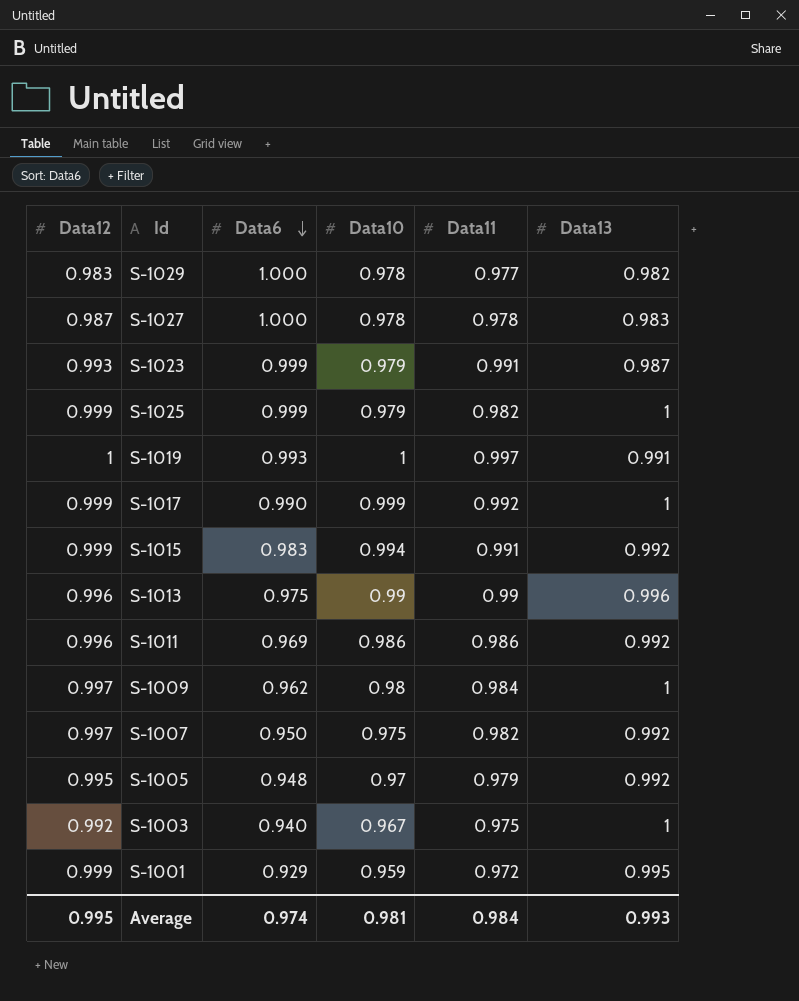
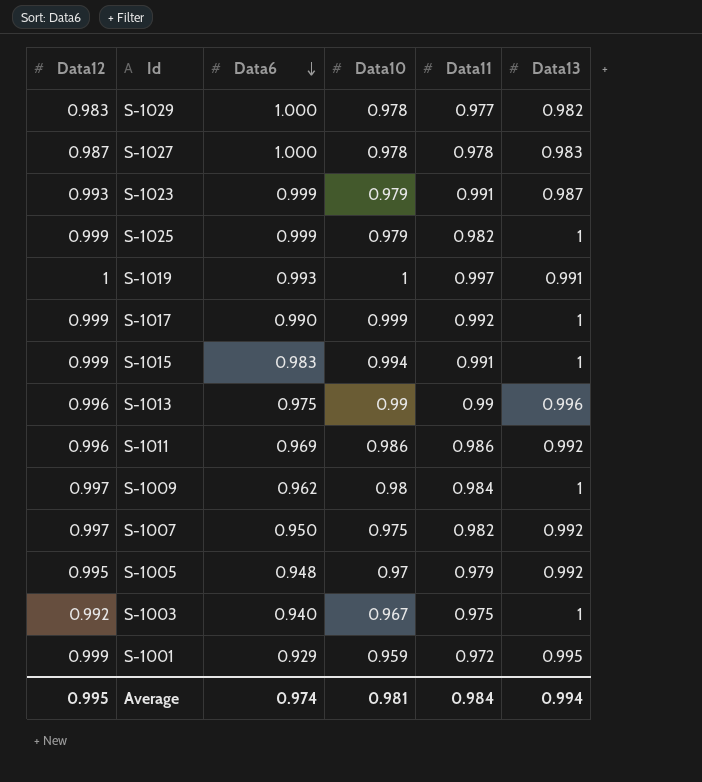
S-1015 | Data13: 0.992 -> 1
Average | Data13: 0.993 -> 0.994

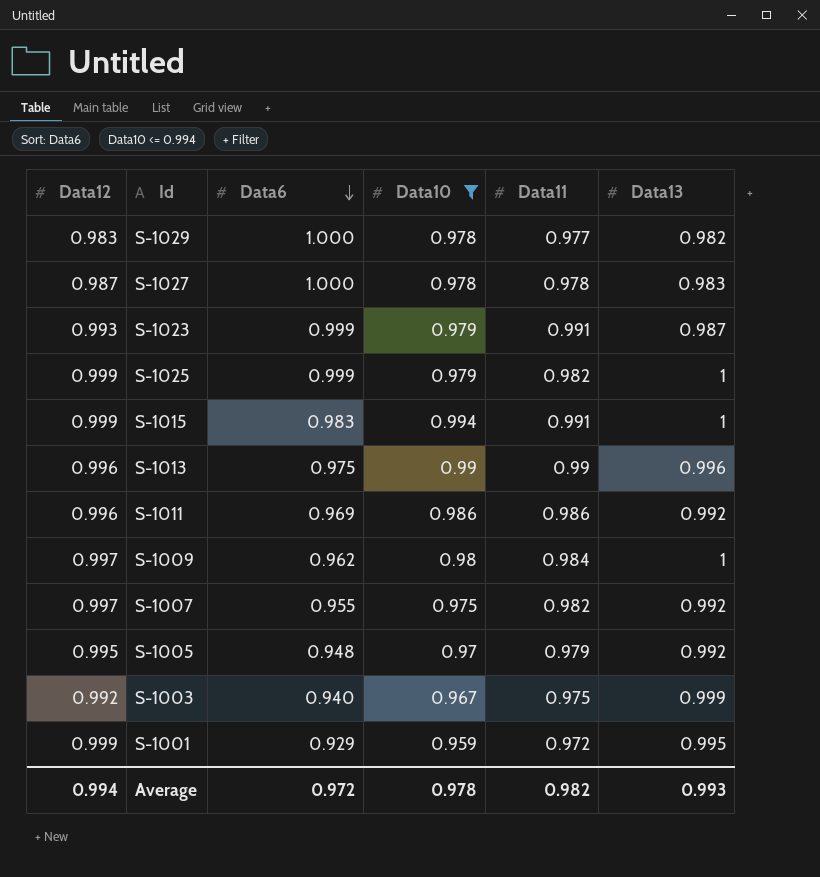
filter: none -> Data10 <= 0.994
S-1007 | Data6: 0.950 -> 0.955
S-1003 | Data13: 1 -> 0.999
Average | Data12: 0.995 -> 0.994
Average | Data6: 0.974 -> 0.972
Average | Data10: 0.981 -> 0.978
Average | Data11: 0.984 -> 0.982
Average | Data13: 0.994 -> 0.993

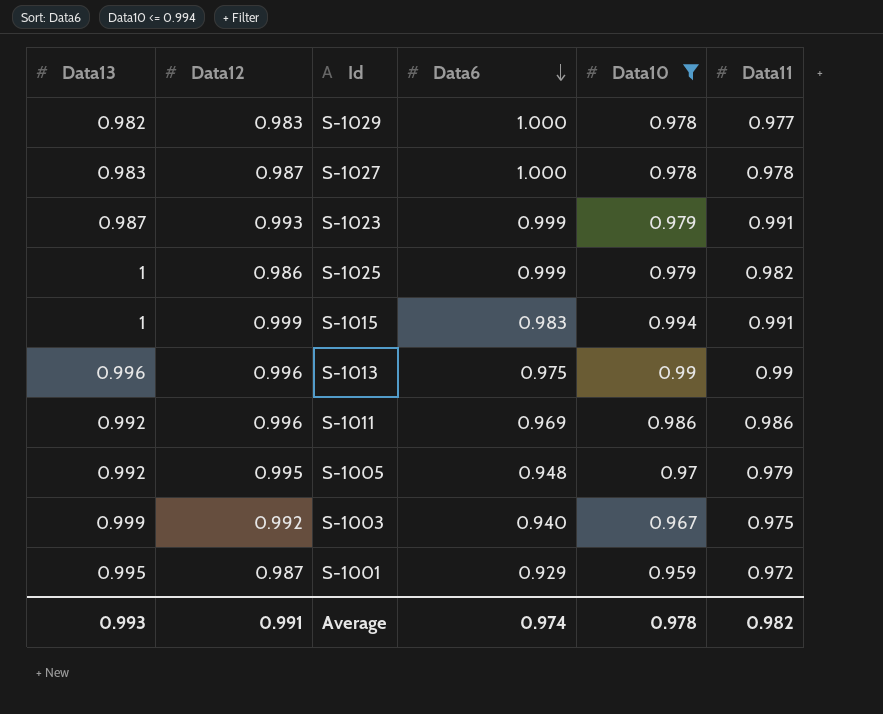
column Data13 | position: 6 -> 1
row S-1009: 0.997 | 0.962 | 0.98 | 0.984 | 1 -> none
row S-1007: 0.997 | 0.955 | 0.975 | 0.982 | 0.992 -> none
S-1025 | Data12: 0.999 -> 0.986
S-1001 | Data12: 0.999 -> 0.987
Average | Data12: 0.994 -> 0.991
Average | Data6: 0.972 -> 0.974

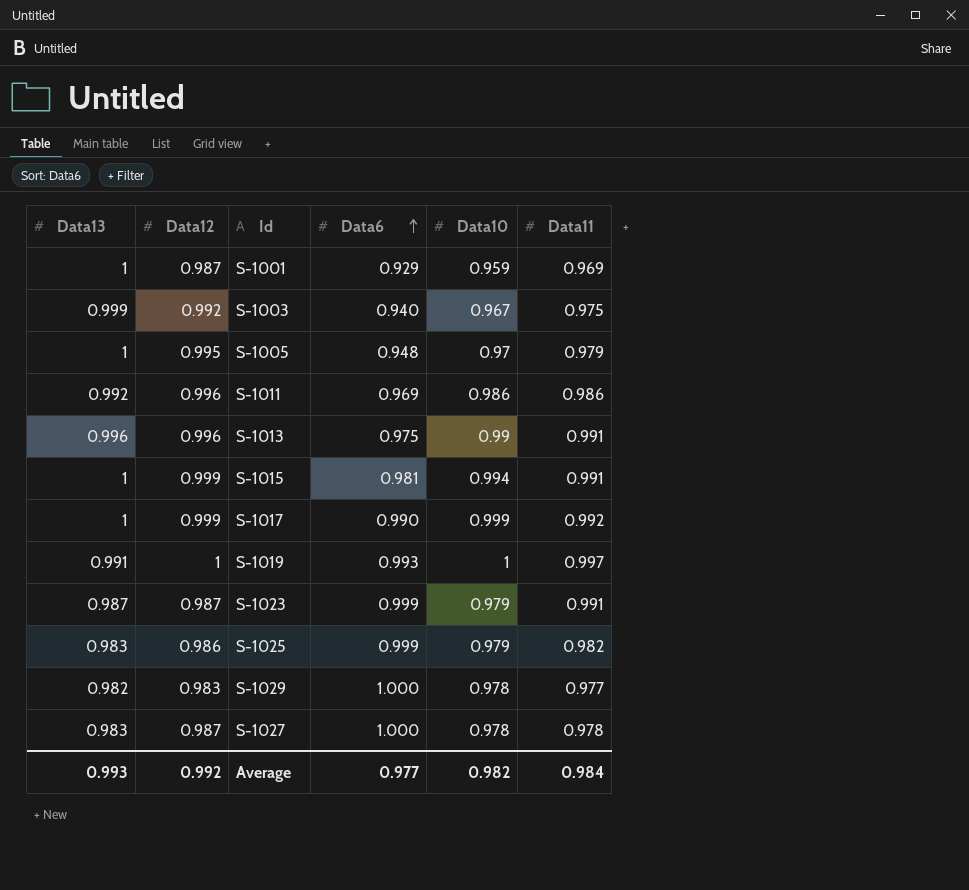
filter: Data10 <= 0.994 -> none
row order: Data6 descending -> Data6 ascending
S-1001 | Data13: 0.995 -> 1
S-1001 | Data11: 0.972 -> 0.969
S-1005 | Data13: 0.992 -> 1
S-1013 | Data11: 0.99 -> 0.991
S-1015 | Data6: 0.983 -> 0.981
S-1023 | Data12: 0.993 -> 0.987
S-1025 | Data13: 1 -> 0.983
Average | Data12: 0.991 -> 0.992
Average | Data6: 0.974 -> 0.977
Average | Data10: 0.978 -> 0.982
Average | Data11: 0.982 -> 0.984

